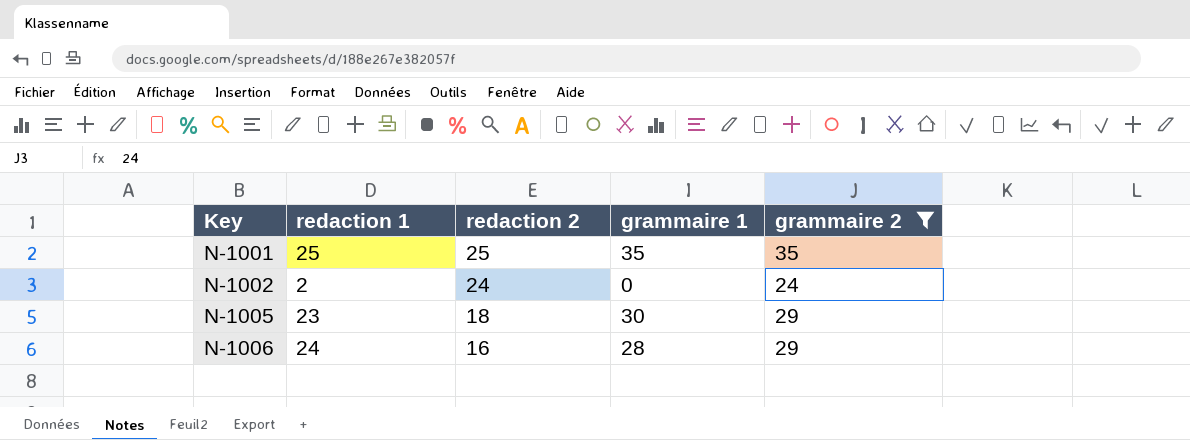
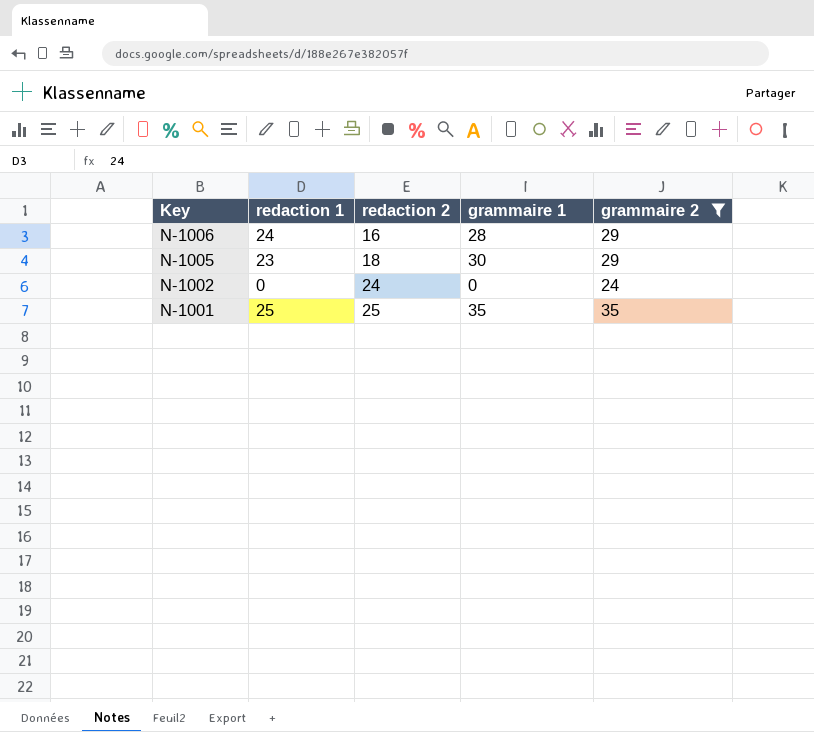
row order: Key ascending -> Key descending
N-1002 | redaction 1: 2 -> 0

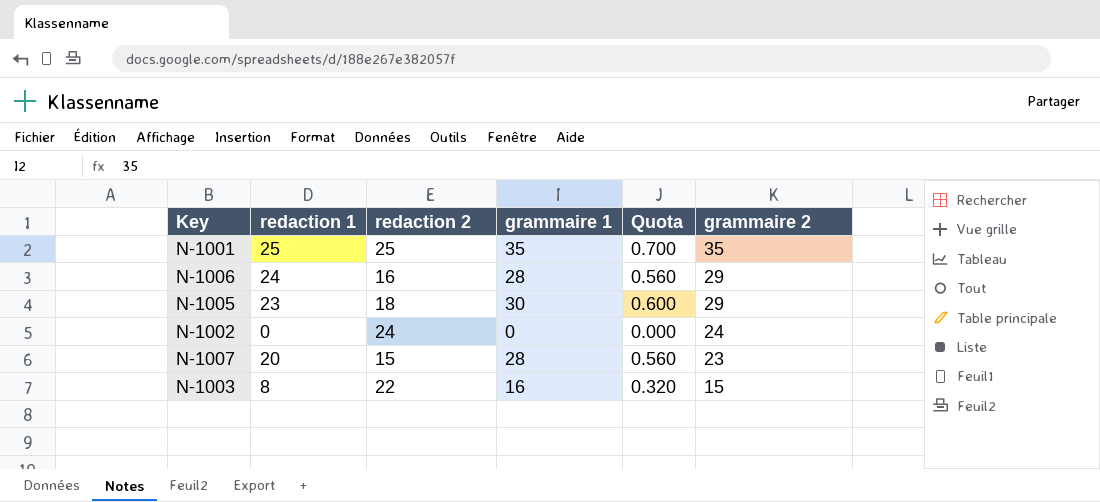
filter: grammaire 2 >= 24 -> none
row order: Key descending -> grammaire 2 descending
column Quota | formula: none -> [grammaire 1] * 0.02

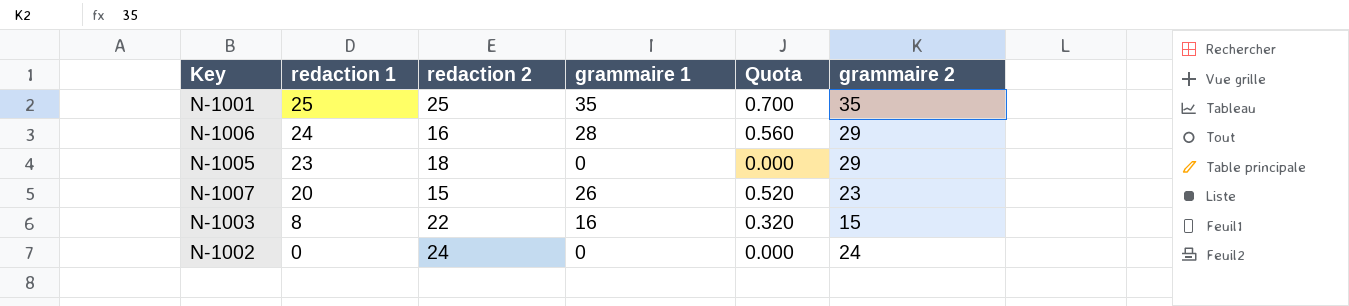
row order: grammaire 2 descending -> redaction 1 descending
N-1005 | grammaire 1: 30 -> 0
N-1005 | Quota: 0.600 -> 0.000
N-1007 | grammaire 1: 28 -> 26
N-1007 | Quota: 0.560 -> 0.520

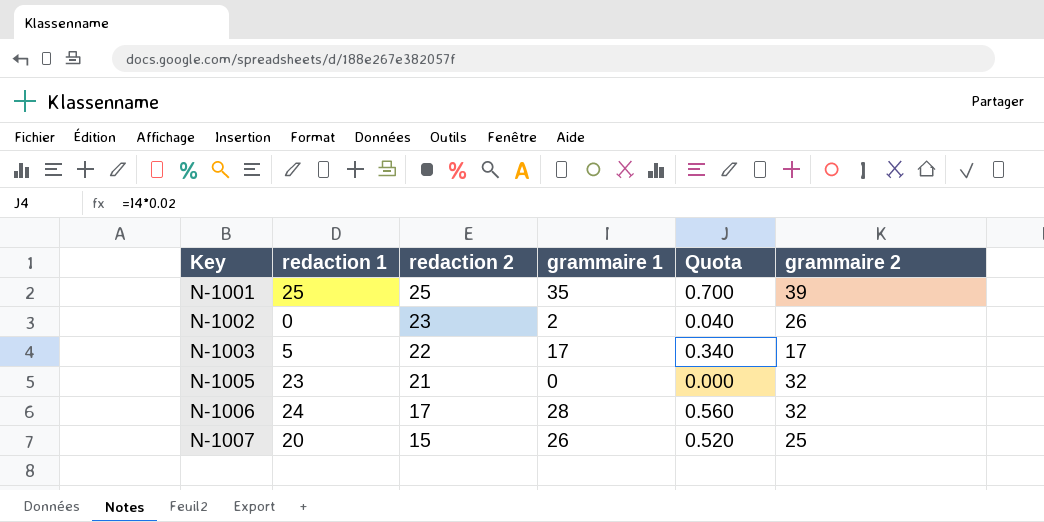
row order: redaction 1 descending -> Key ascending
N-1001 | grammaire 2: 35 -> 39
N-1002 | redaction 2: 24 -> 23
N-1002 | grammaire 1: 0 -> 2
N-1002 | Quota: 0.000 -> 0.040
N-1002 | grammaire 2: 24 -> 26
N-1003 | redaction 1: 8 -> 5
N-1003 | grammaire 1: 16 -> 17
N-1003 | Quota: 0.320 -> 0.340
N-1003 | grammaire 2: 15 -> 17
N-1005 | redaction 2: 18 -> 21
N-1005 | grammaire 2: 29 -> 32
N-1006 | redaction 2: 16 -> 17
N-1006 | grammaire 2: 29 -> 32
N-1007 | grammaire 2: 23 -> 25

